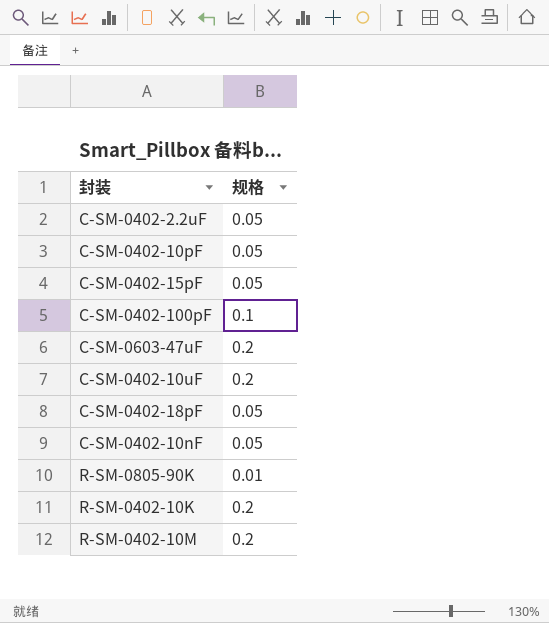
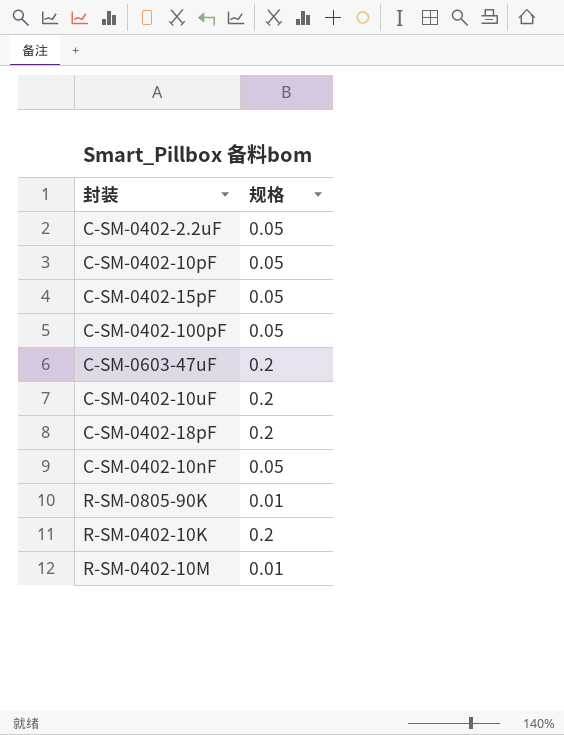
C-SM-0402-100pF | 规格: 0.1 -> 0.05
C-SM-0402-18pF | 规格: 0.05 -> 0.2
R-SM-0402-10M | 规格: 0.2 -> 0.01

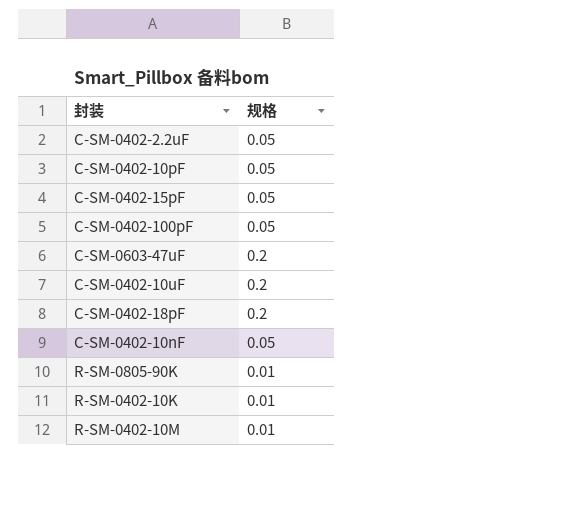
R-SM-0402-10K | 规格: 0.2 -> 0.01

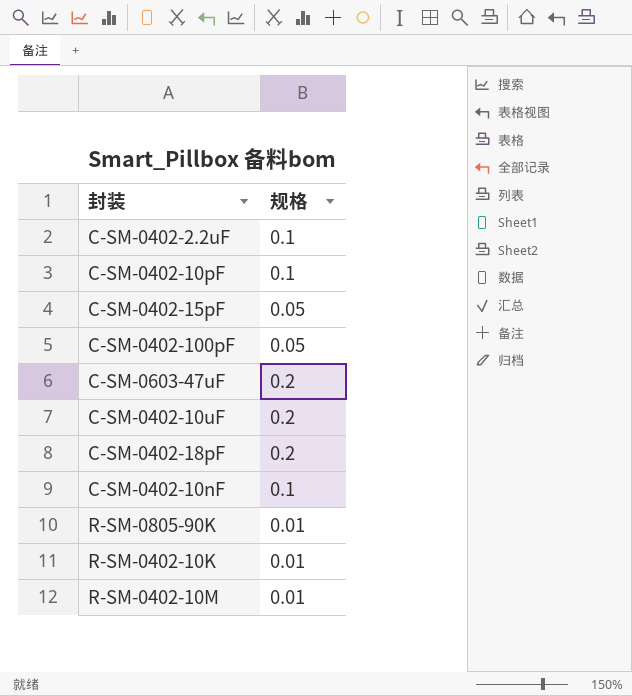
C-SM-0402-2.2uF | 规格: 0.05 -> 0.1
C-SM-0402-10pF | 规格: 0.05 -> 0.1
C-SM-0402-10nF | 规格: 0.05 -> 0.1

